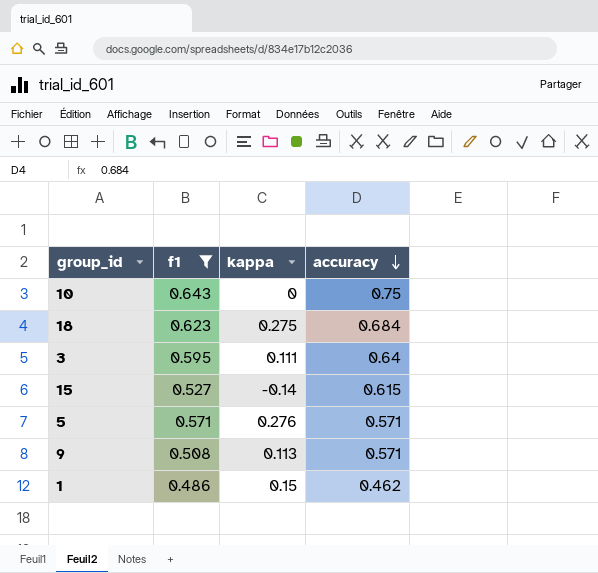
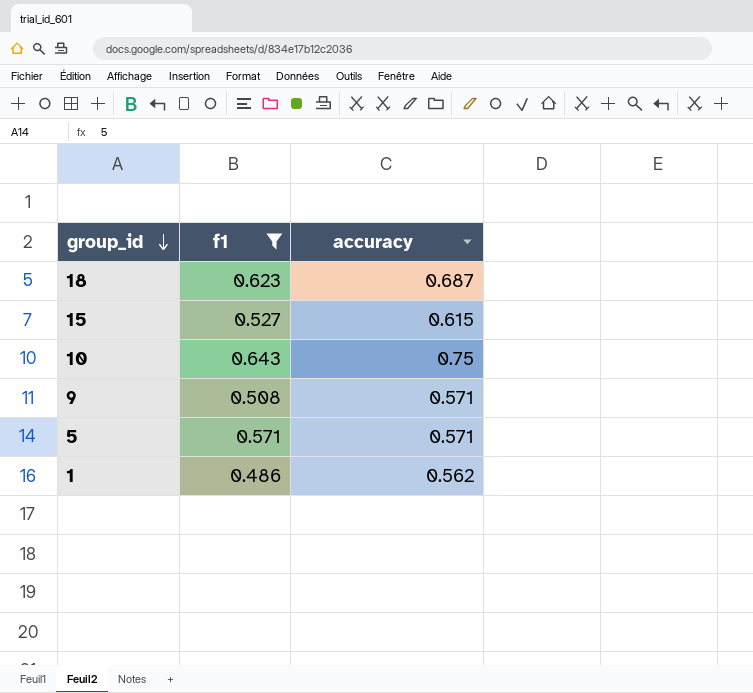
row order: accuracy descending -> group_id descending
column kappa | position: 3 -> none
row 3: 0.595 | 0.111 | 0.64 -> none
18 | accuracy: 0.684 -> 0.687
1 | accuracy: 0.462 -> 0.562

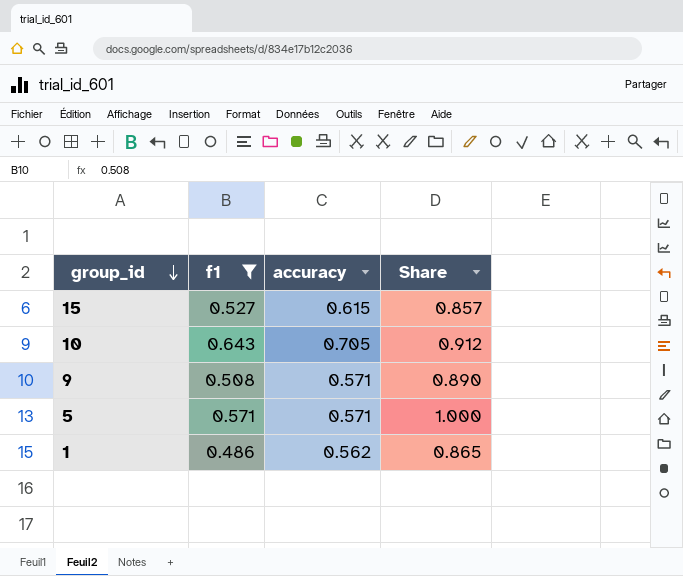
column Share | formula: none -> [f1] / [accuracy]
row 18: 0.623 | 0.687 -> none
10 | accuracy: 0.75 -> 0.705

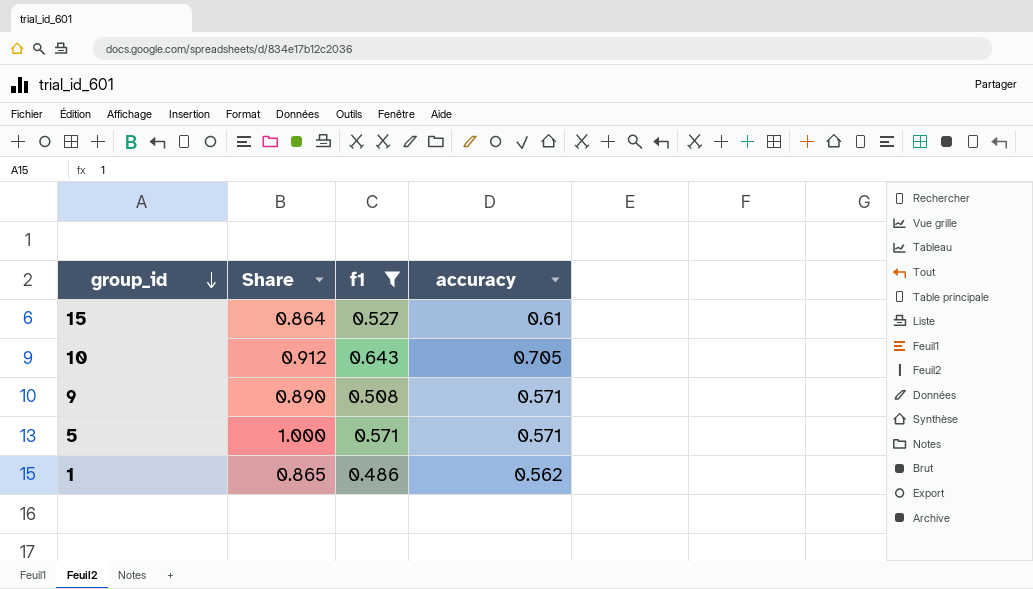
column Share | position: 4 -> 2
15 | Share: 0.857 -> 0.864
15 | accuracy: 0.615 -> 0.61

